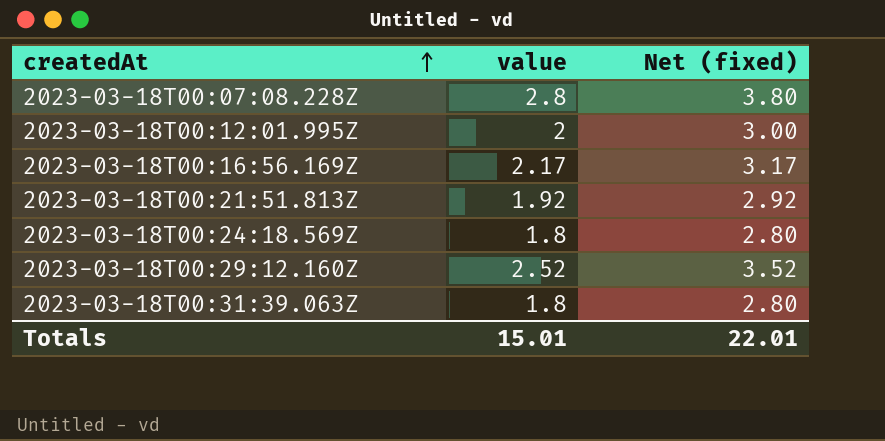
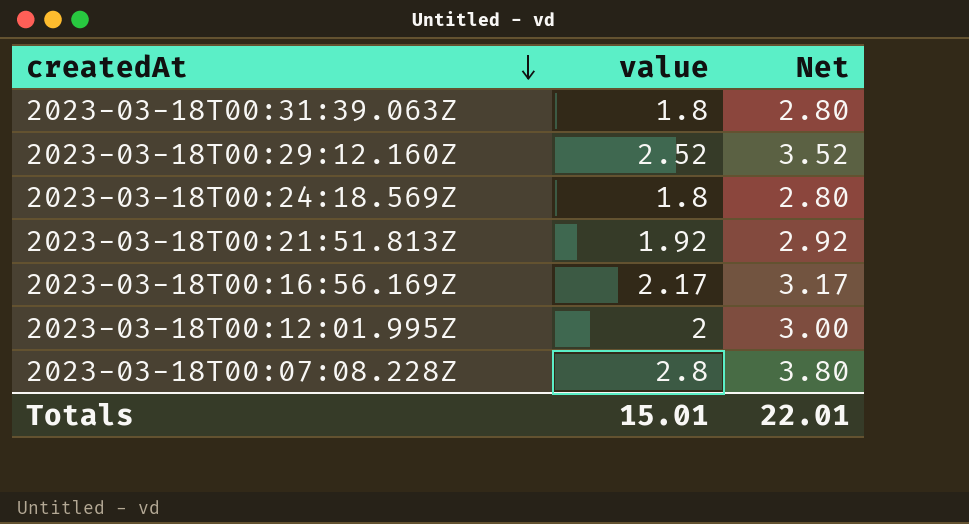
row order: createdAt ascending -> createdAt descending
column name: Net (fixed) -> Net

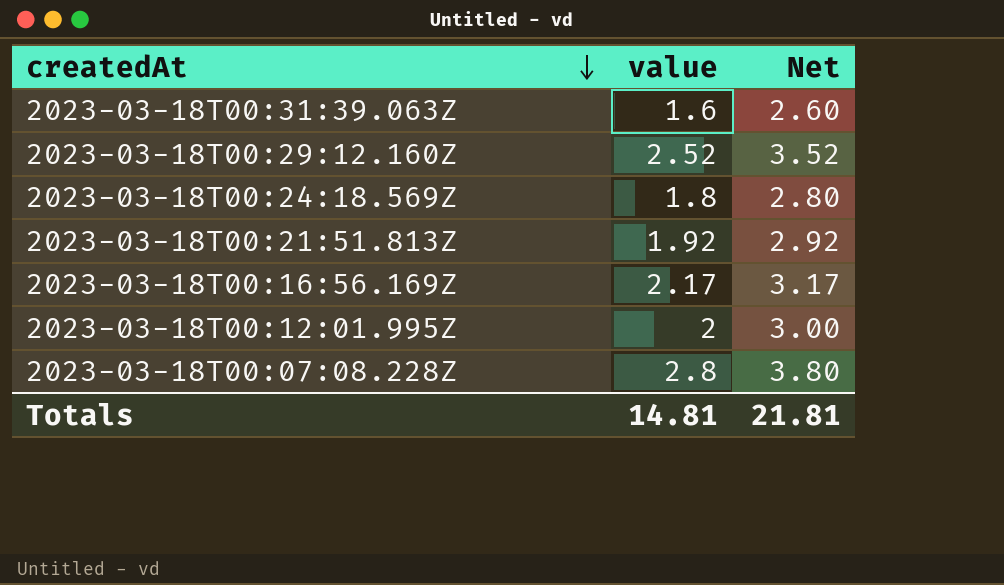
2023-03-18T00:31:39.063Z | value: 1.8 -> 1.6
2023-03-18T00:31:39.063Z | Net: 2.80 -> 2.60
Totals | value: 15.01 -> 14.81
Totals | Net: 22.01 -> 21.81

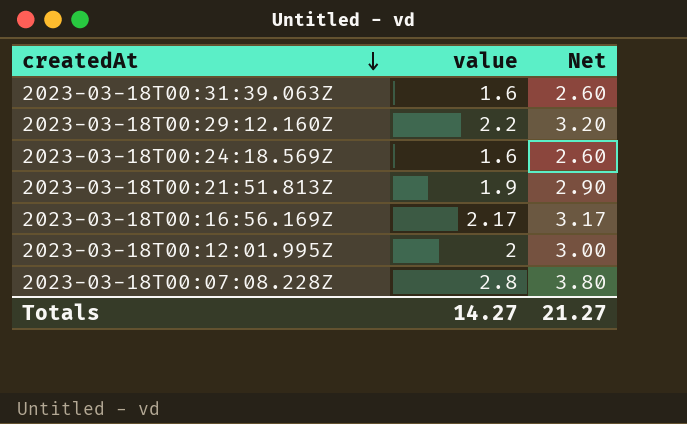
2023-03-18T00:29:12.160Z | value: 2.52 -> 2.2
2023-03-18T00:29:12.160Z | Net: 3.52 -> 3.20
2023-03-18T00:24:18.569Z | value: 1.8 -> 1.6
2023-03-18T00:24:18.569Z | Net: 2.80 -> 2.60
2023-03-18T00:21:51.813Z | value: 1.92 -> 1.9
2023-03-18T00:21:51.813Z | Net: 2.92 -> 2.90
Totals | value: 14.81 -> 14.27
Totals | Net: 21.81 -> 21.27

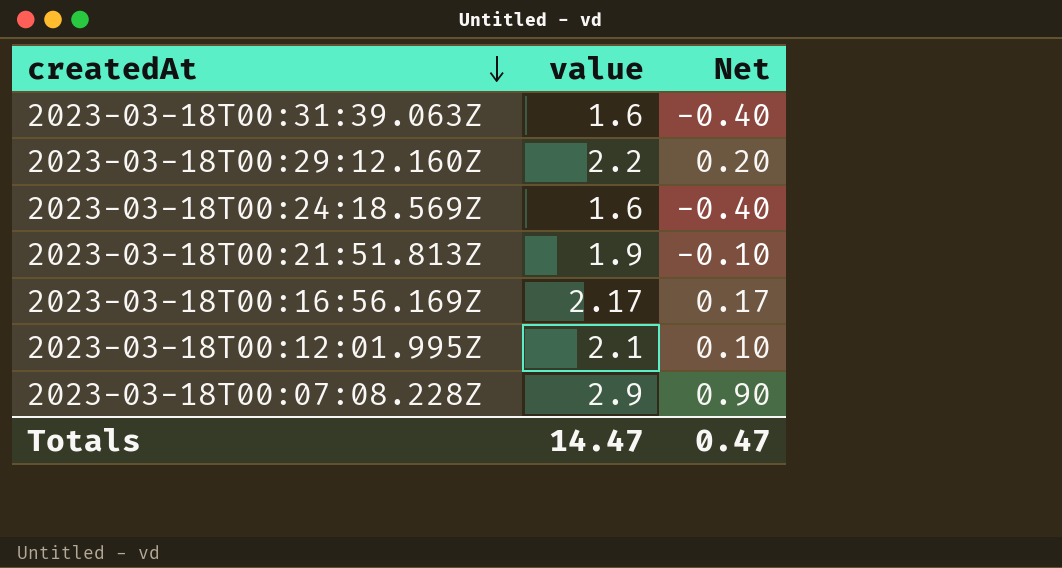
column Net | formula: [value] + 1 -> [value] - 2
2023-03-18T00:12:01.995Z | value: 2 -> 2.1
2023-03-18T00:07:08.228Z | value: 2.8 -> 2.9
Totals | value: 14.27 -> 14.47
Totals | Net: 21.27 -> 0.47

